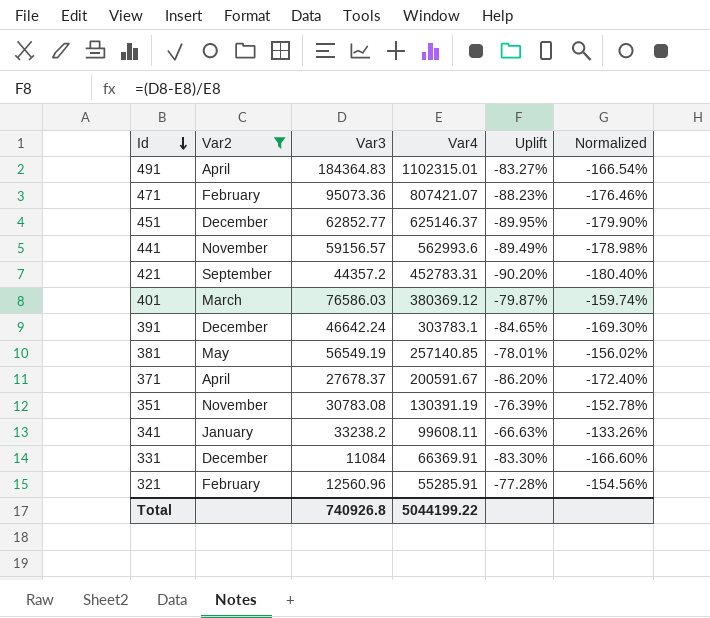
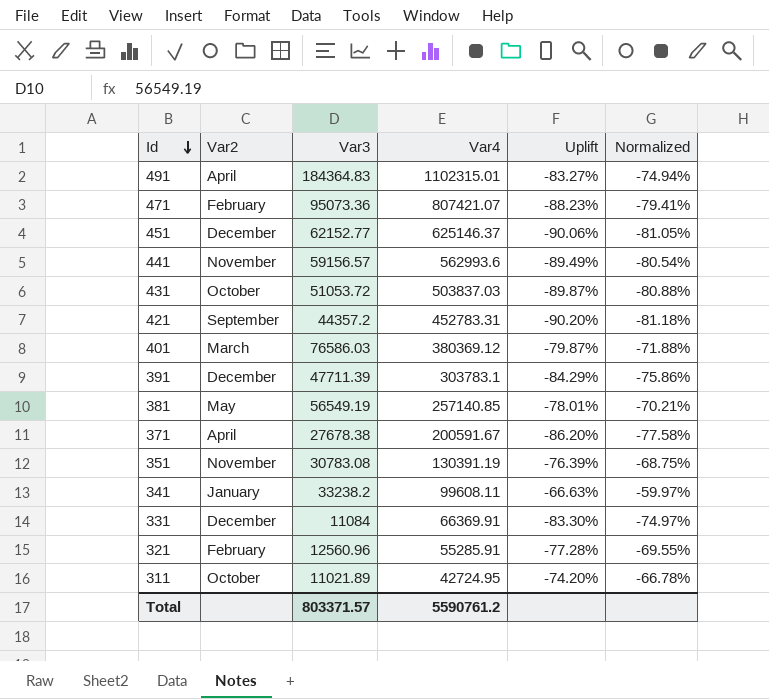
filter: Var2 != October -> none
column Normalized | formula: [Uplift] * 2 -> [Uplift] * 0.9
451 | Var3: 62852.77 -> 62152.77
451 | Uplift: -89.95% -> -90.06%
391 | Var3: 46642.24 -> 47711.39
391 | Uplift: -84.65% -> -84.29%
371 | Var3: 27678.37 -> 27678.38
Total | Var3: 740926.8 -> 803371.57
Total | Var4: 5044199.22 -> 5590761.2

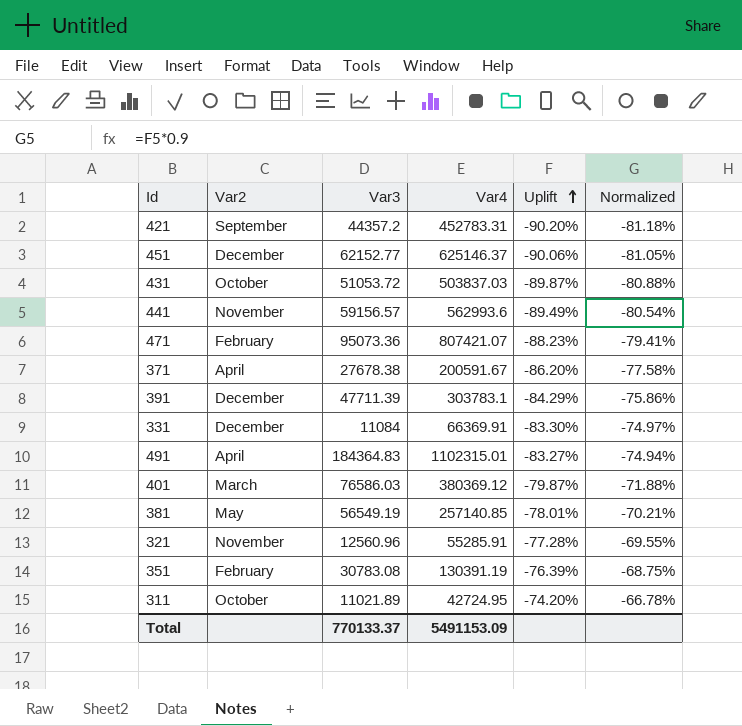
row order: Id descending -> Uplift ascending
row 341: January | 33238.2 | 99608.11 | -66.63% | -59.97% -> none
321 | Var2: February -> November
351 | Var2: November -> February
Total | Var3: 803371.57 -> 770133.37
Total | Var4: 5590761.2 -> 5491153.09

